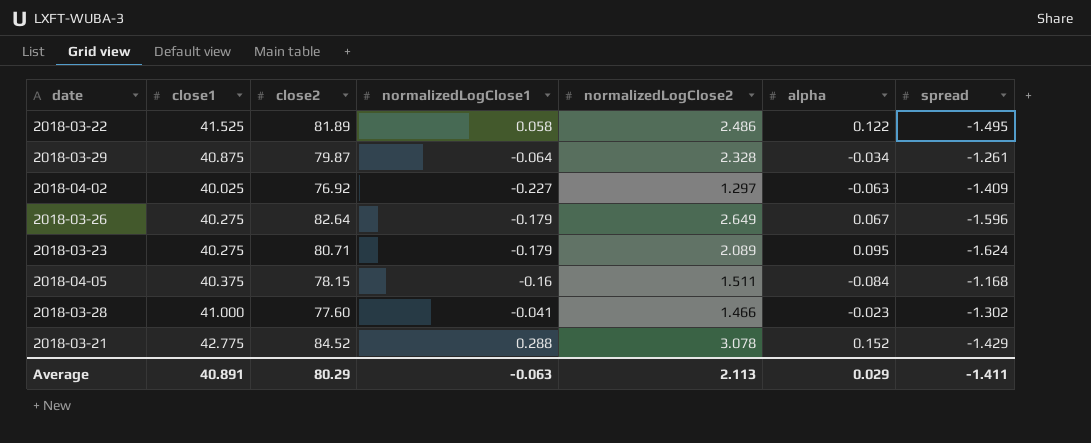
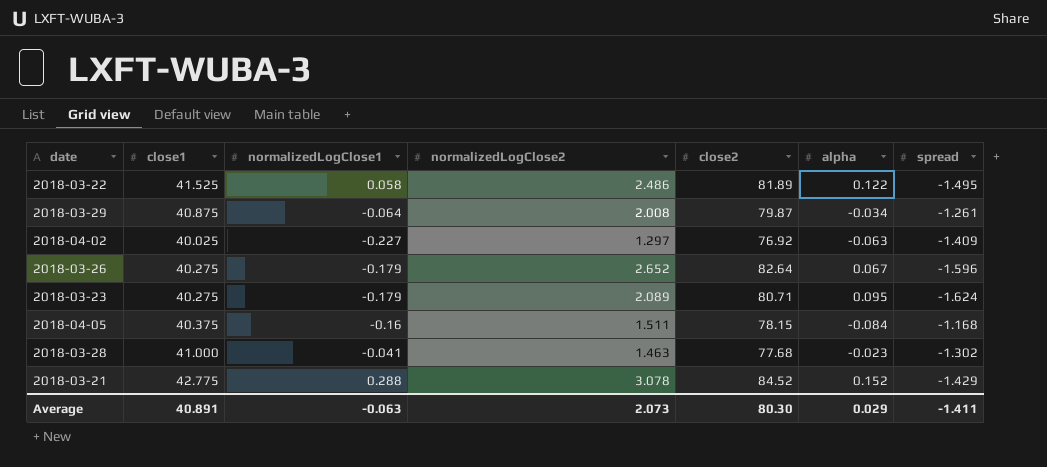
column close2 | position: 3 -> 5
2018-03-29 | normalizedLogClose2: 2.328 -> 2.008
2018-03-26 | normalizedLogClose2: 2.649 -> 2.652
2018-03-28 | normalizedLogClose2: 1.466 -> 1.463
2018-03-28 | close2: 77.60 -> 77.68
Average | normalizedLogClose2: 2.113 -> 2.073
Average | close2: 80.29 -> 80.30

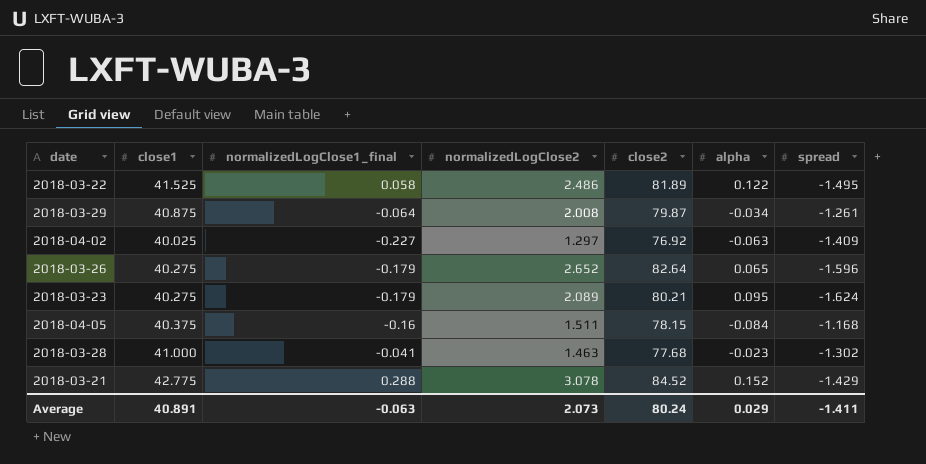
column name: normalizedLogClose1 -> normalizedLogClose1_final
2018-03-26 | alpha: 0.067 -> 0.065
2018-03-23 | close2: 80.71 -> 80.21
Average | close2: 80.30 -> 80.24

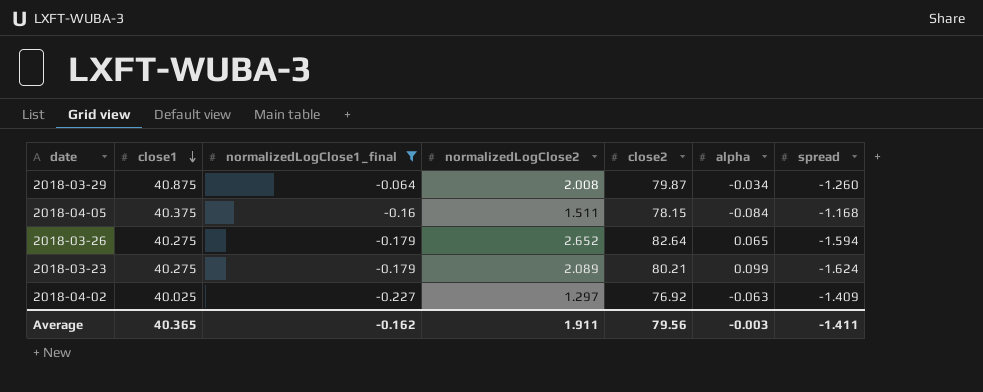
filter: none -> normalizedLogClose1_final <= -0.064
row order: none -> close1 descending
2018-03-29 | spread: -1.261 -> -1.260
2018-03-26 | spread: -1.596 -> -1.594
2018-03-23 | alpha: 0.095 -> 0.099
Average | close1: 40.891 -> 40.365
Average | normalizedLogClose1_final: -0.063 -> -0.162
Average | normalizedLogClose2: 2.073 -> 1.911
Average | close2: 80.24 -> 79.56
Average | alpha: 0.029 -> -0.003

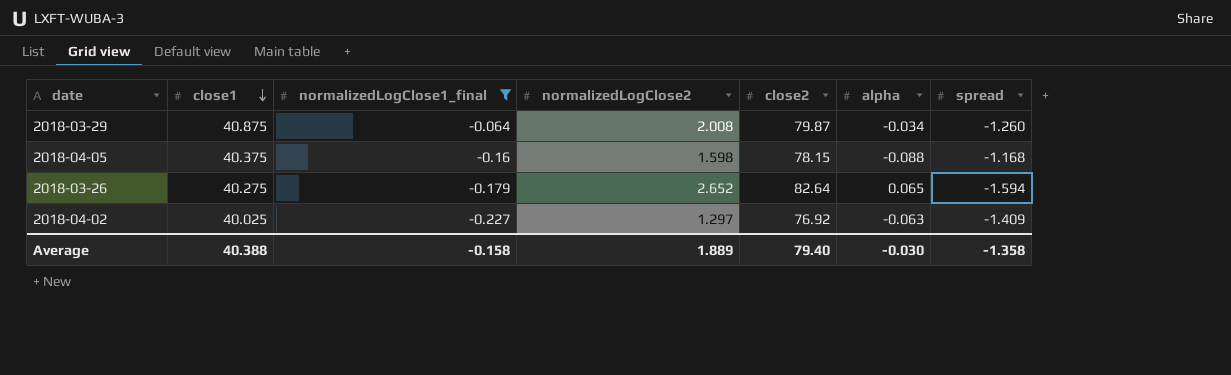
row 2018-03-23: 40.275 | -0.179 | 2.089 | 80.21 | 0.099 | -1.624 -> none
2018-04-05 | normalizedLogClose2: 1.511 -> 1.598
2018-04-05 | alpha: -0.084 -> -0.088
Average | close1: 40.365 -> 40.388
Average | normalizedLogClose1_final: -0.162 -> -0.158
Average | normalizedLogClose2: 1.911 -> 1.889
Average | close2: 79.56 -> 79.40
Average | alpha: -0.003 -> -0.030
Average | spread: -1.411 -> -1.358

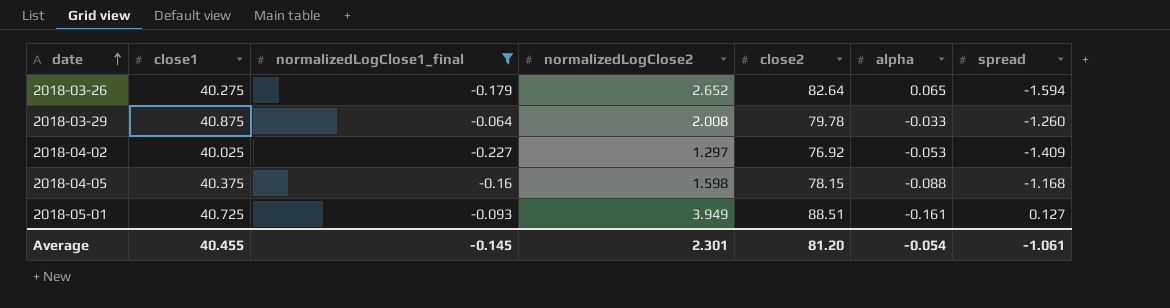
row order: close1 descending -> date ascending
2018-03-29 | close2: 79.87 -> 79.78
2018-03-29 | alpha: -0.034 -> -0.033
2018-04-02 | alpha: -0.063 -> -0.053
row 2018-05-01: none -> 40.725 | -0.093 | 3.949 | 88.51 | -0.161 | 0.127
Average | close1: 40.388 -> 40.455
Average | normalizedLogClose1_final: -0.158 -> -0.145
Average | normalizedLogClose2: 1.889 -> 2.301
Average | close2: 79.40 -> 81.20
Average | alpha: -0.030 -> -0.054
Average | spread: -1.358 -> -1.061

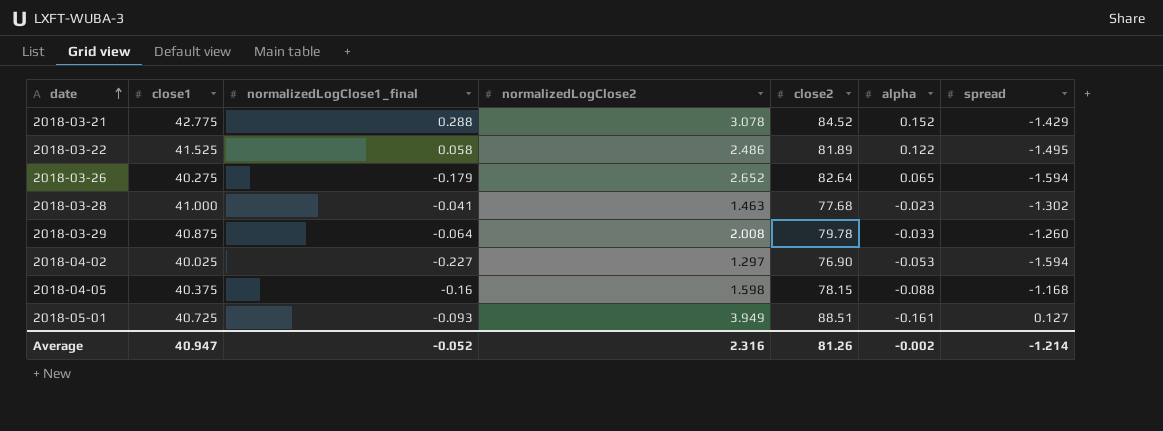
filter: normalizedLogClose1_final <= -0.064 -> none
2018-04-02 | close2: 76.92 -> 76.90
2018-04-02 | spread: -1.409 -> -1.594
Average | close1: 40.455 -> 40.947
Average | normalizedLogClose1_final: -0.145 -> -0.052
Average | normalizedLogClose2: 2.301 -> 2.316
Average | close2: 81.20 -> 81.26
Average | alpha: -0.054 -> -0.002
Average | spread: -1.061 -> -1.214

